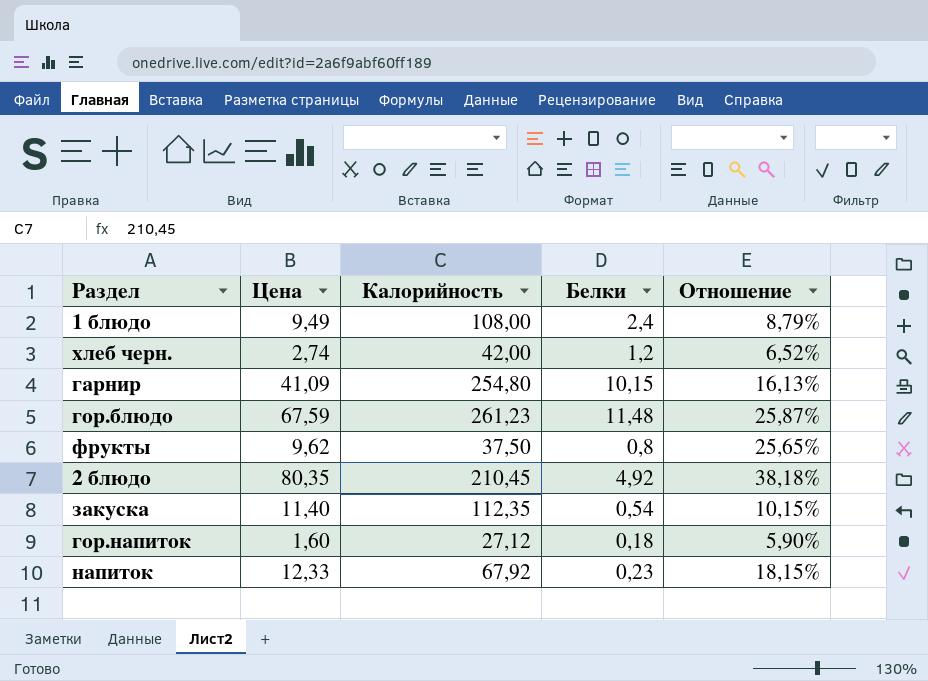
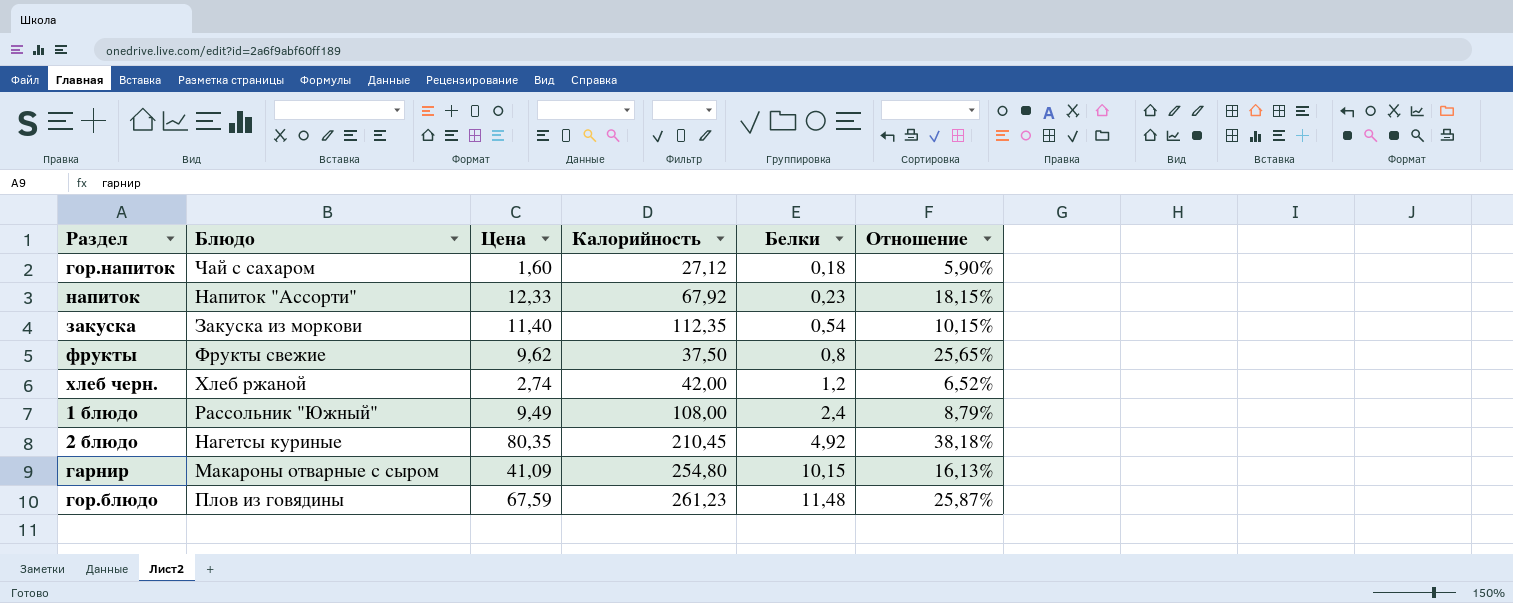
row order: none -> Белки ascending
column Блюдо | position: none -> 2

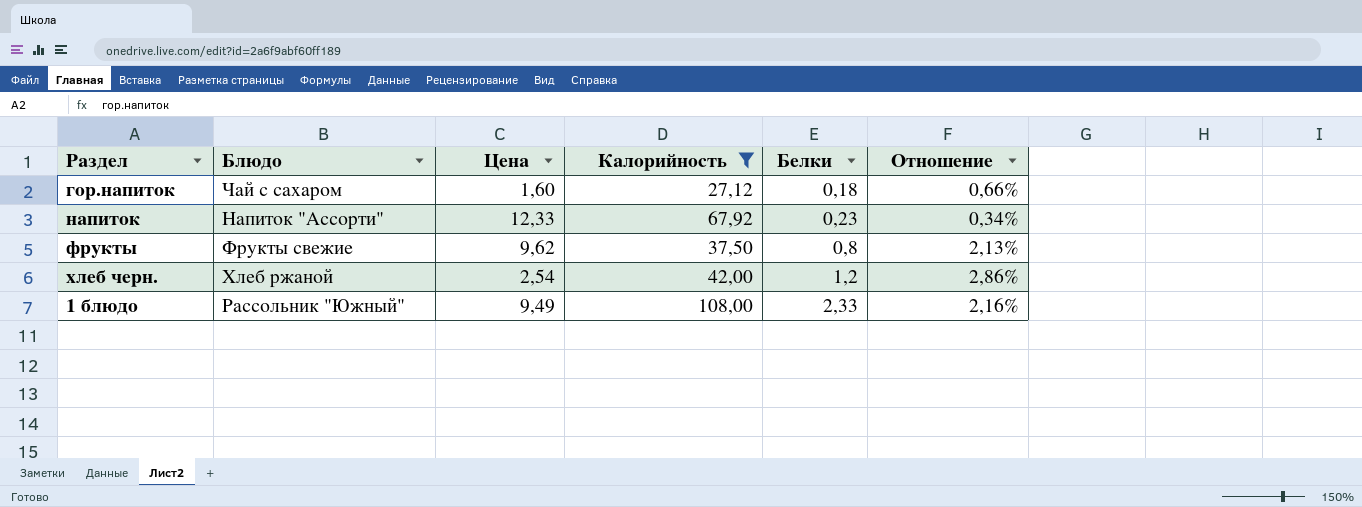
filter: none -> Калорийность <= 108,00
column Отношение | formula: [Цена] / [Калорийность] -> [Белки] / [Калорийность]
хлеб черн. | Цена: 2,74 -> 2,54
1 блюдо | Белки: 2,4 -> 2,33

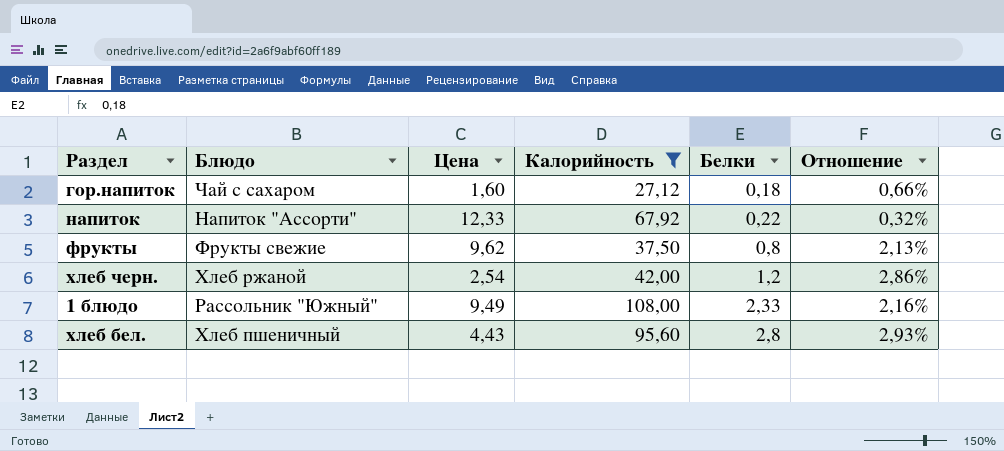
напиток | Белки: 0,23 -> 0,22
напиток | Отношение: 0,34% -> 0,32%
row хлеб бел.: none -> Хлеб пшеничный | 4,43 | 95,60 | 2,8 | 2,93%

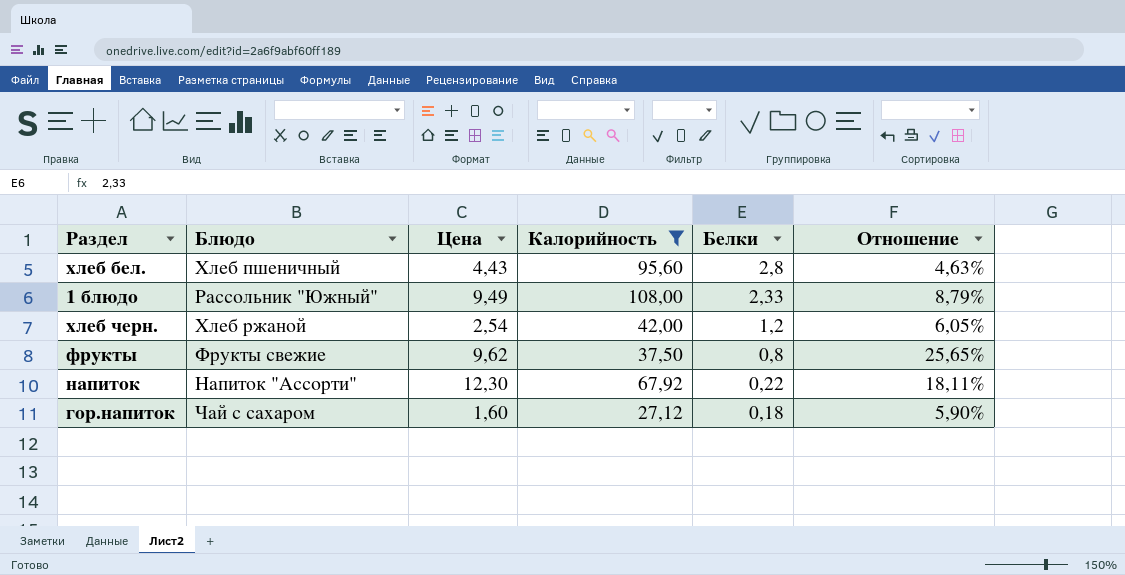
row order: Белки ascending -> Белки descending
column Отношение | formula: [Белки] / [Калорийность] -> [Цена] / [Калорийность]
напиток | Цена: 12,33 -> 12,30

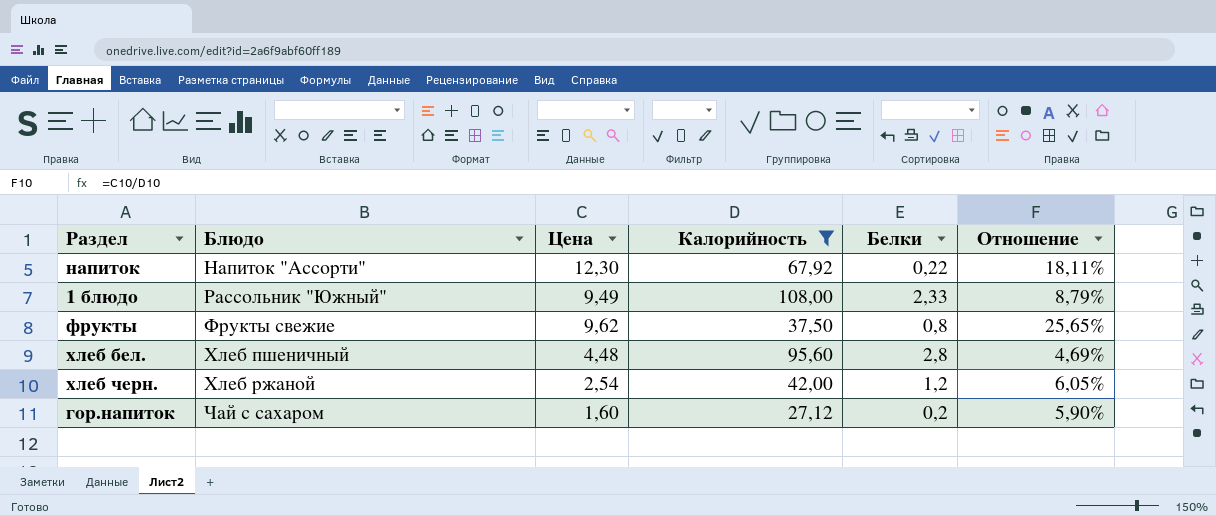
row order: Белки descending -> Блюдо ascending
хлеб бел. | Цена: 4,43 -> 4,48
хлеб бел. | Отношение: 4,63% -> 4,69%
гор.напиток | Белки: 0,18 -> 0,2

